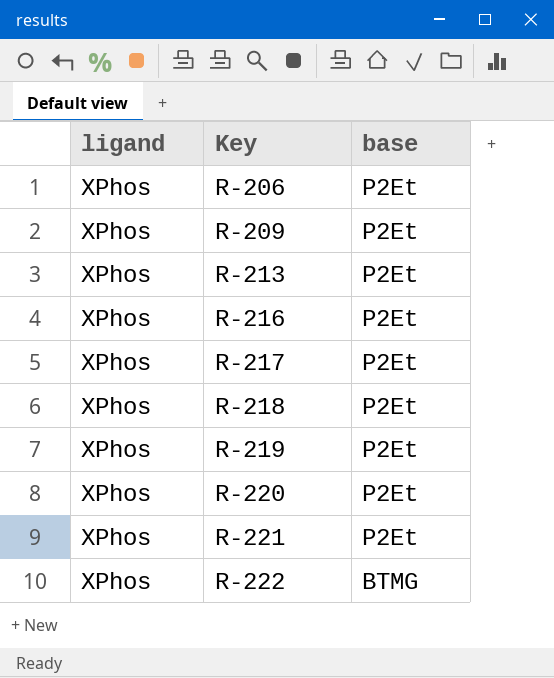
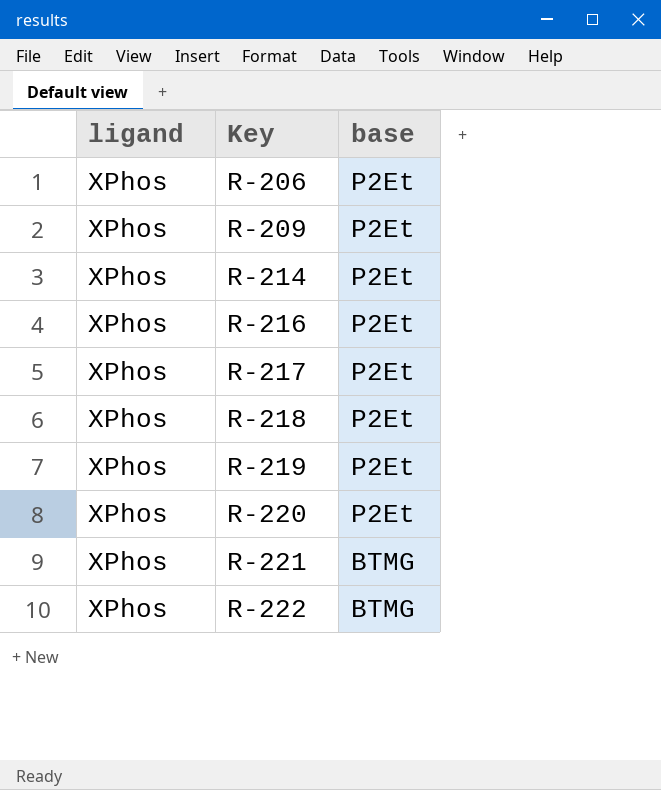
row R-213: XPhos | P2Et -> none
row R-214: none -> XPhos | P2Et
R-221 | base: P2Et -> BTMG

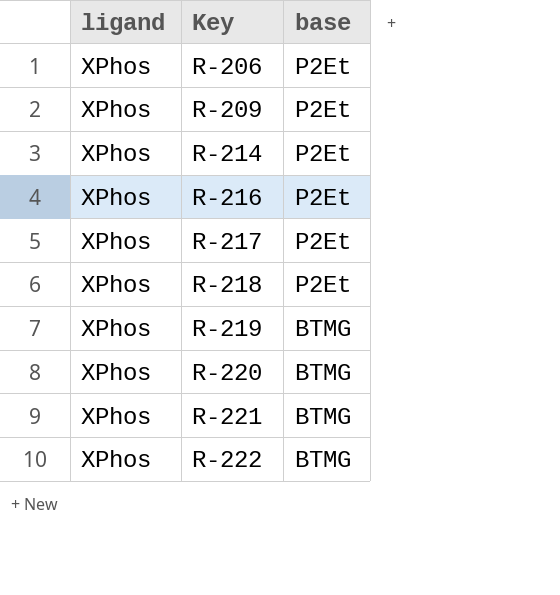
R-219 | base: P2Et -> BTMG
R-220 | base: P2Et -> BTMG

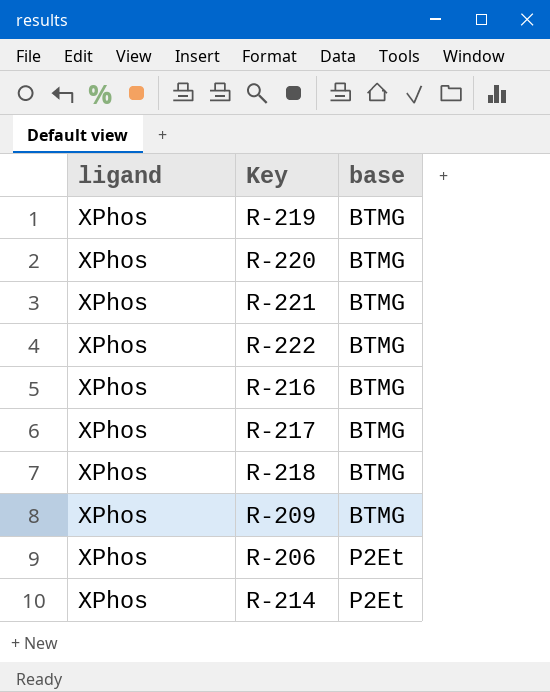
row order: Key ascending -> base ascending
R-216 | base: P2Et -> BTMG
R-217 | base: P2Et -> BTMG
R-218 | base: P2Et -> BTMG
R-209 | base: P2Et -> BTMG

